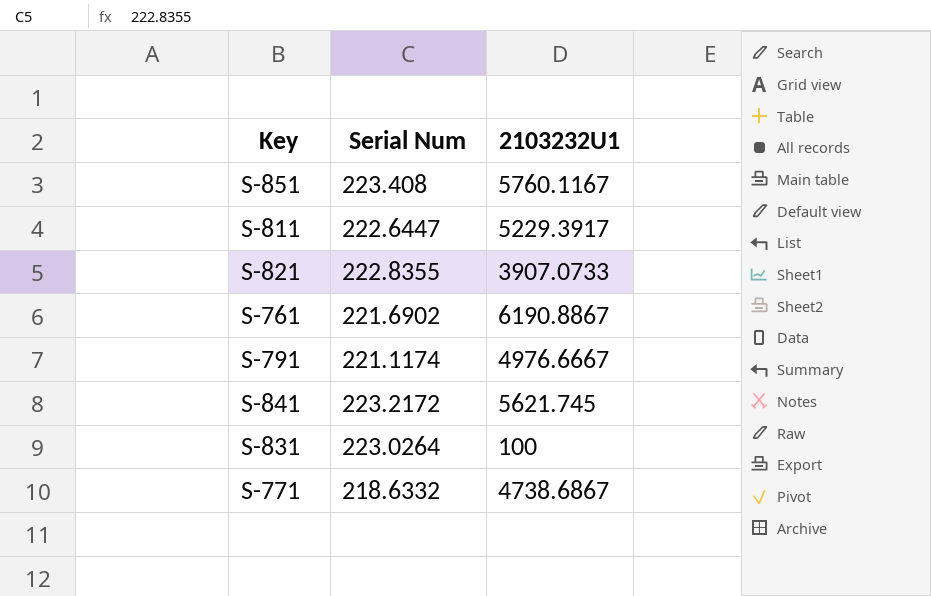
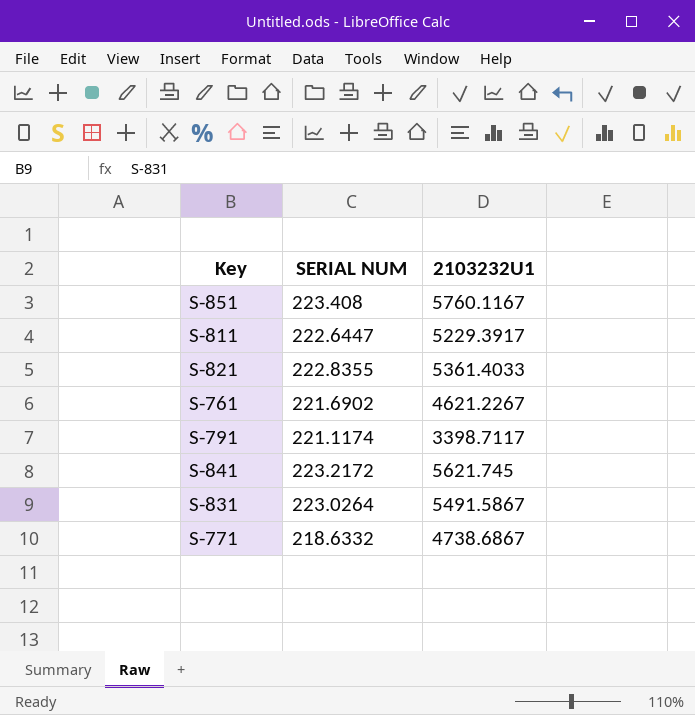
column name: Serial Num -> SERIAL NUM
S-821 | 2103232U1: 3907.0733 -> 5361.4033
S-761 | 2103232U1: 6190.8867 -> 4621.2267
S-791 | 2103232U1: 4976.6667 -> 3398.7117
S-831 | 2103232U1: 100 -> 5491.5867

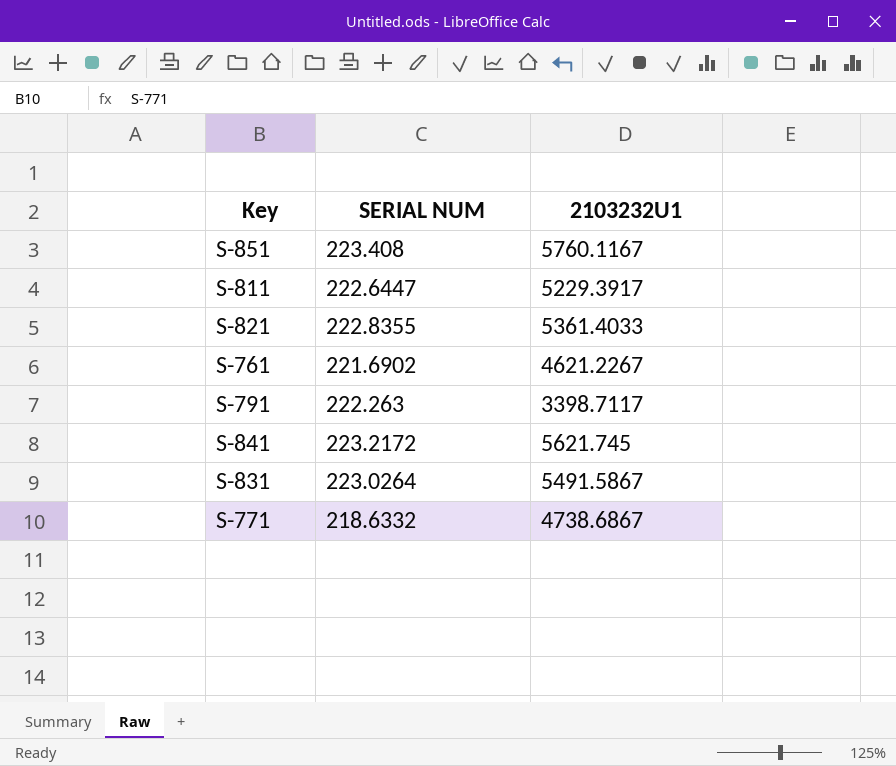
S-791 | SERIAL NUM: 221.1174 -> 222.263

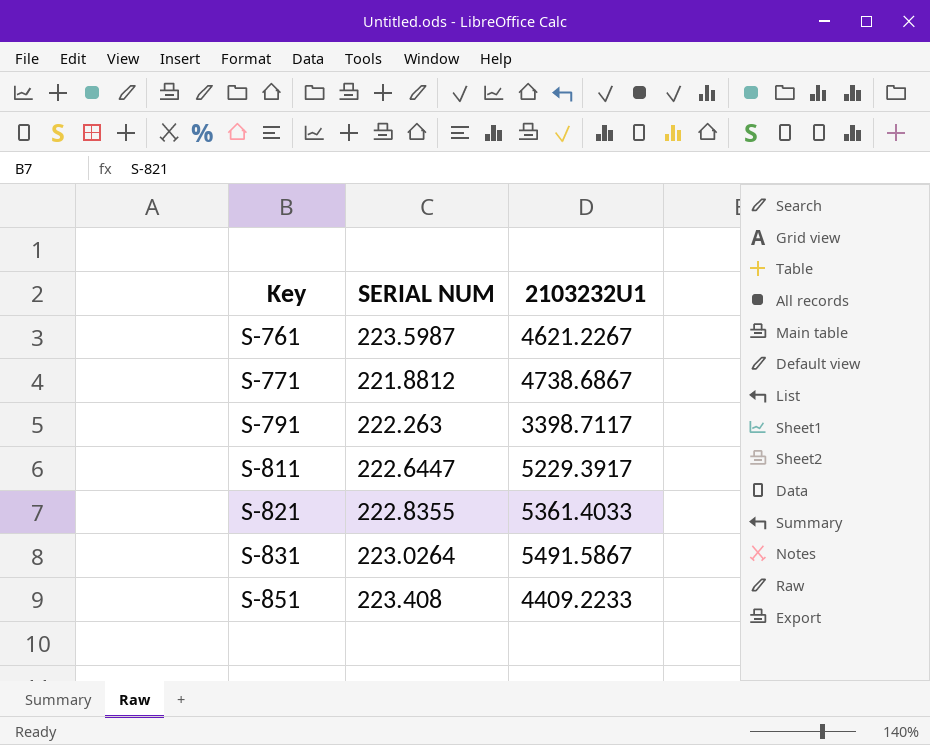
row order: none -> Key ascending
row S-841: 223.2172 | 5621.745 -> none
S-761 | SERIAL NUM: 221.6902 -> 223.5987
S-771 | SERIAL NUM: 218.6332 -> 221.8812
S-851 | 2103232U1: 5760.1167 -> 4409.2233

